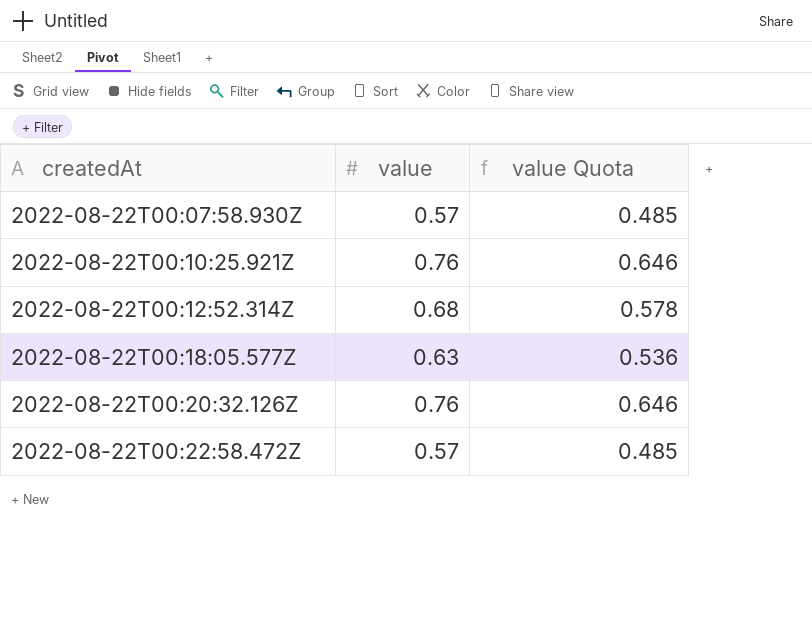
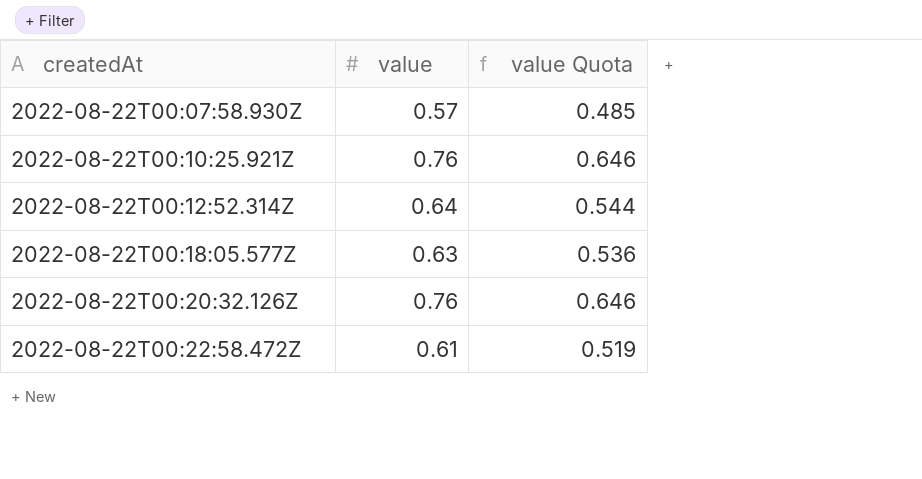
2022-08-22T00:12:52.314Z | value: 0.68 -> 0.64
2022-08-22T00:12:52.314Z | value Quota: 0.578 -> 0.544
2022-08-22T00:22:58.472Z | value: 0.57 -> 0.61
2022-08-22T00:22:58.472Z | value Quota: 0.485 -> 0.519

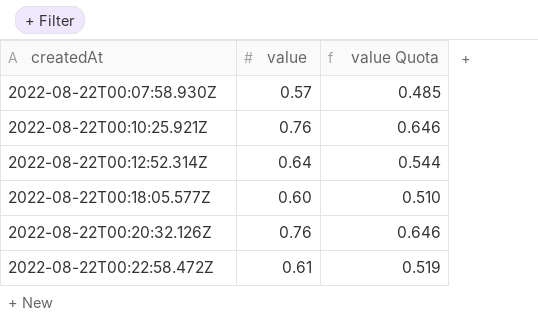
2022-08-22T00:18:05.577Z | value: 0.63 -> 0.60
2022-08-22T00:18:05.577Z | value Quota: 0.536 -> 0.510

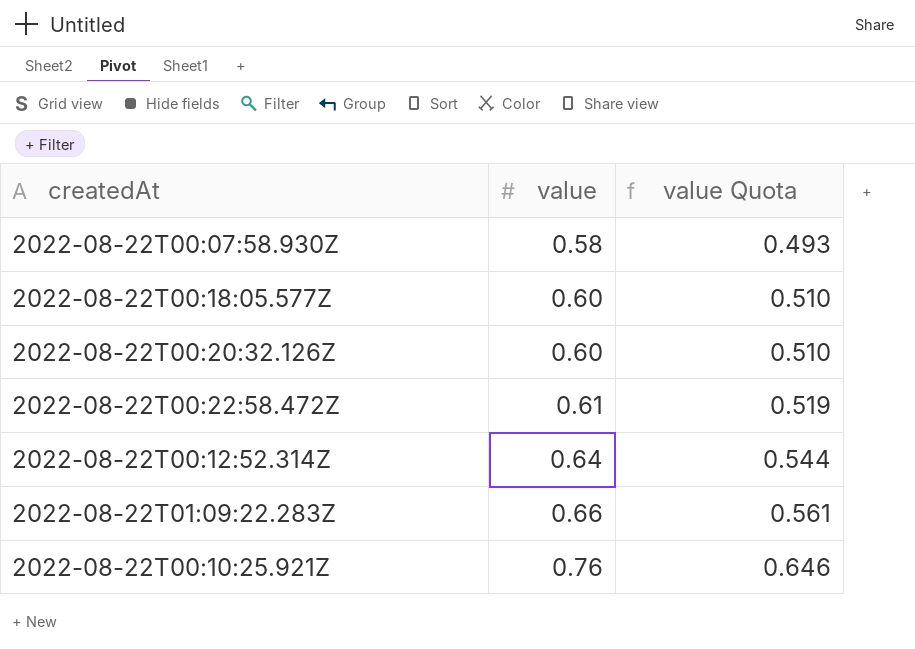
row order: createdAt ascending -> value ascending
2022-08-22T00:07:58.930Z | value: 0.57 -> 0.58
2022-08-22T00:07:58.930Z | value Quota: 0.485 -> 0.493
2022-08-22T00:20:32.126Z | value: 0.76 -> 0.60
2022-08-22T00:20:32.126Z | value Quota: 0.646 -> 0.510
row 2022-08-22T01:09:22.283Z: none -> 0.66 | 0.561

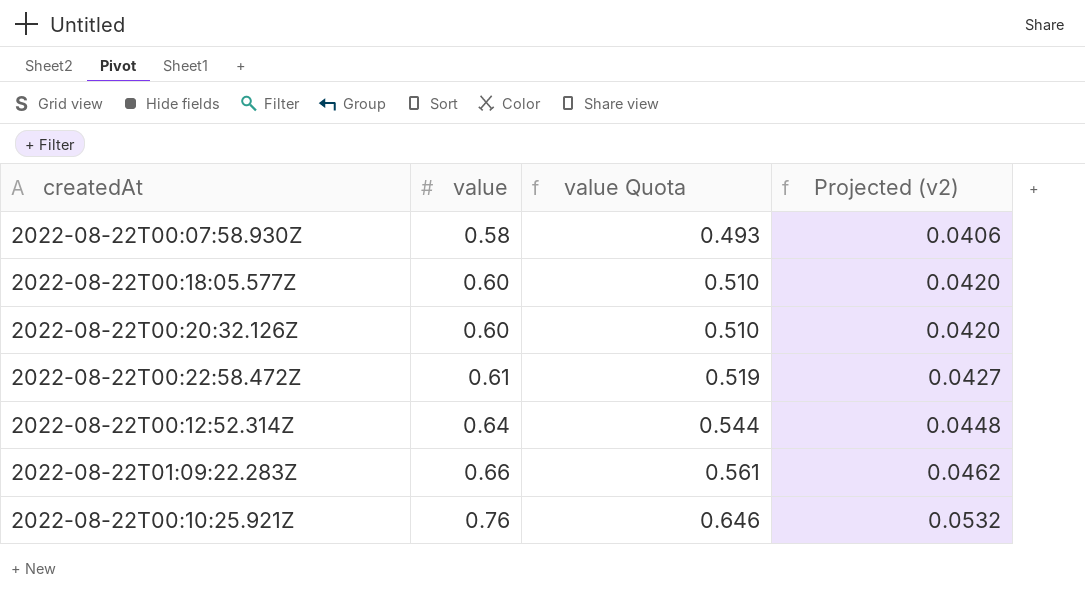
column Projected (v2) | formula: none -> [value] * 0.07

